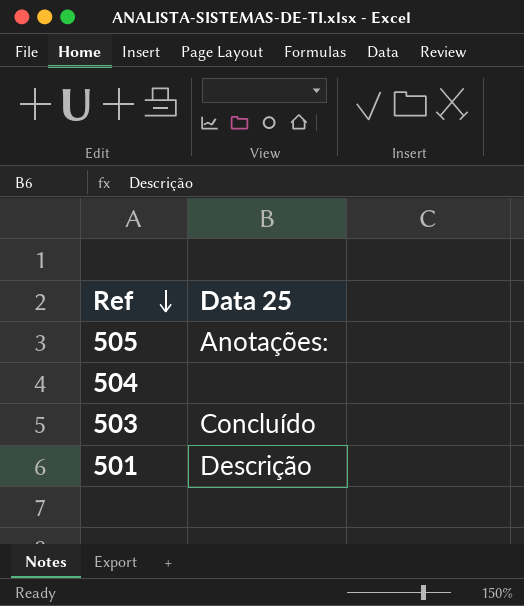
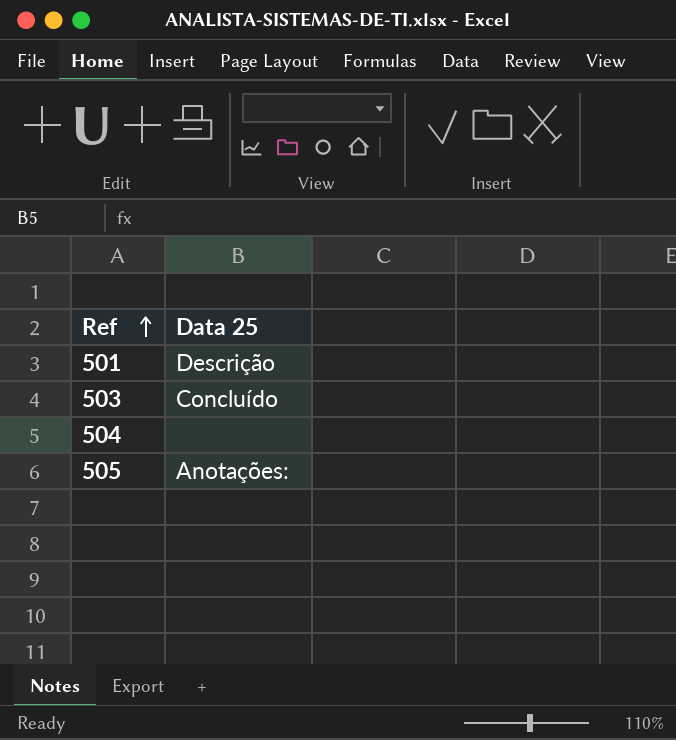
row order: Ref descending -> Ref ascending

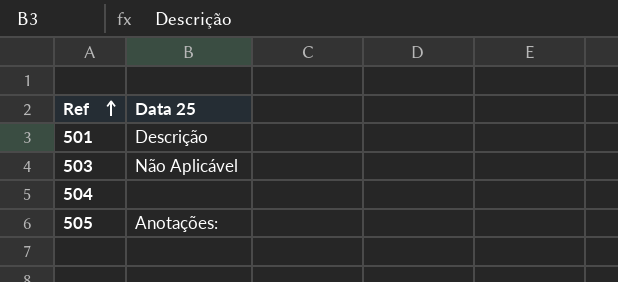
503 | Data 25: Concluído -> Não Aplicável

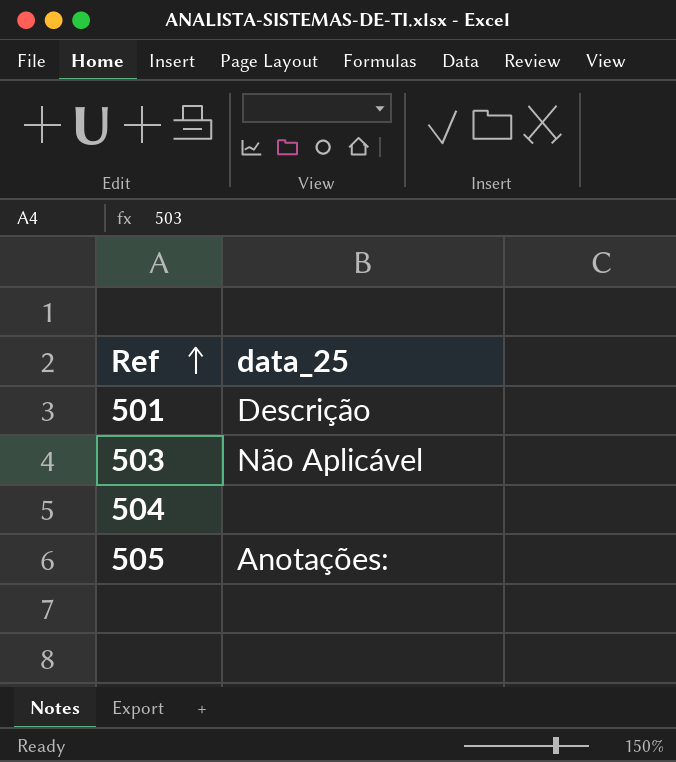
column name: Data 25 -> data_25

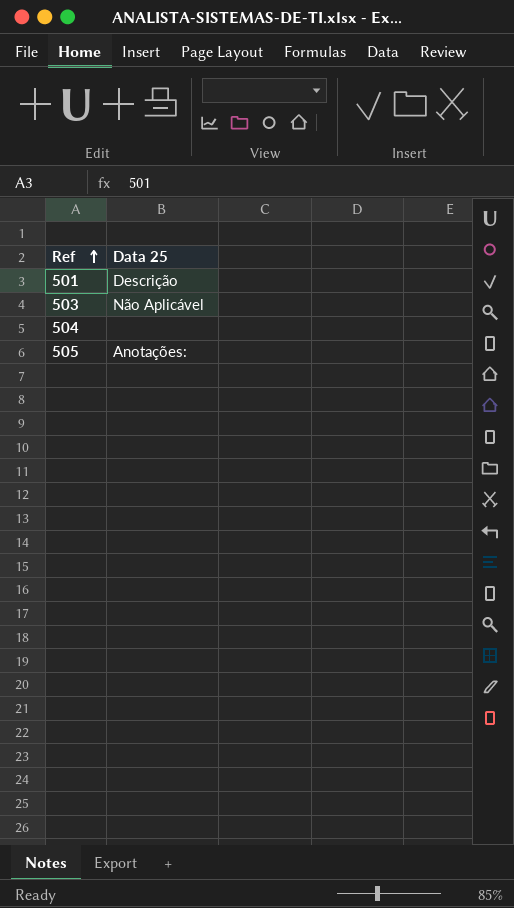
column name: data_25 -> Data 25

